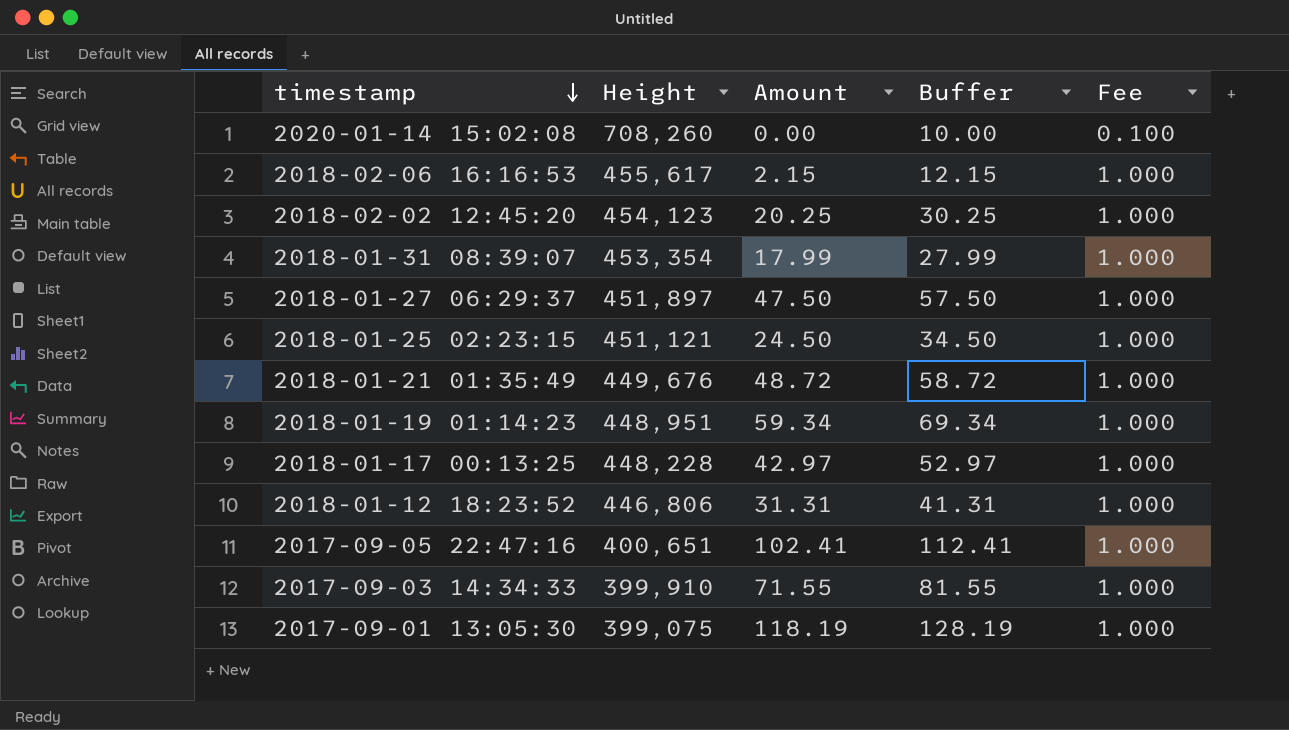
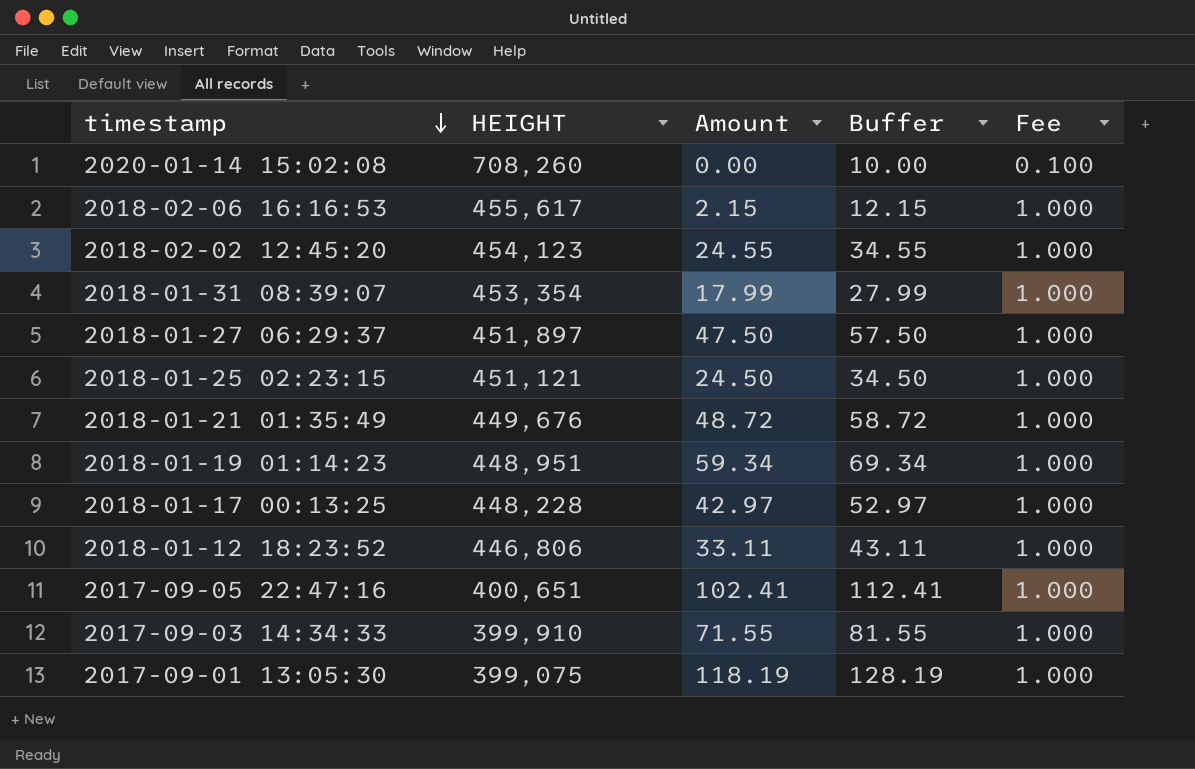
column name: Height -> HEIGHT
2018-02-02 12:45:20 | Amount: 20.25 -> 24.55
2018-02-02 12:45:20 | Buffer: 30.25 -> 34.55
2018-01-12 18:23:52 | Amount: 31.31 -> 33.11
2018-01-12 18:23:52 | Buffer: 41.31 -> 43.11

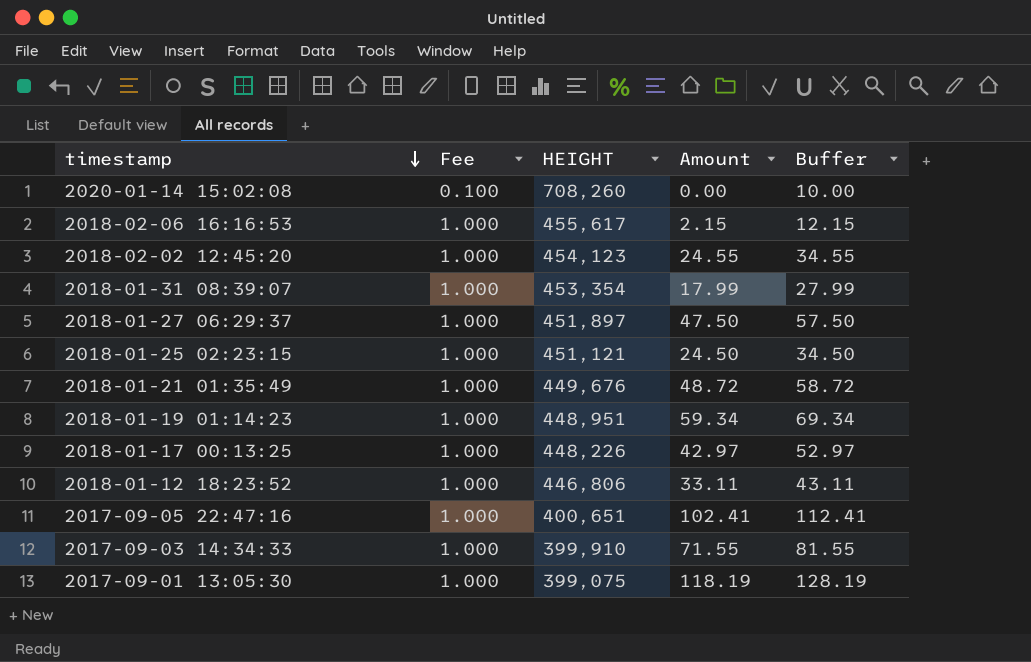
column Fee | position: 5 -> 2
2018-01-17 00:13:25 | HEIGHT: 448,228 -> 448,226

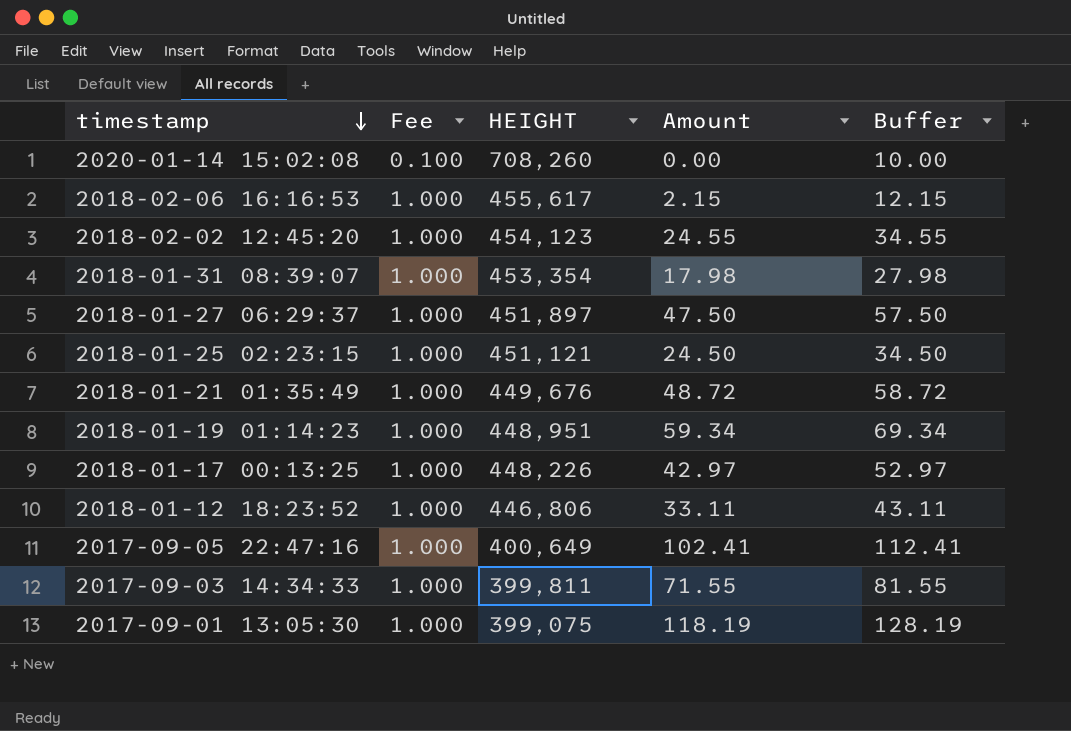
2018-01-31 08:39:07 | Amount: 17.99 -> 17.98
2018-01-31 08:39:07 | Buffer: 27.99 -> 27.98
2017-09-05 22:47:16 | HEIGHT: 400,651 -> 400,649
2017-09-03 14:34:33 | HEIGHT: 399,910 -> 399,811

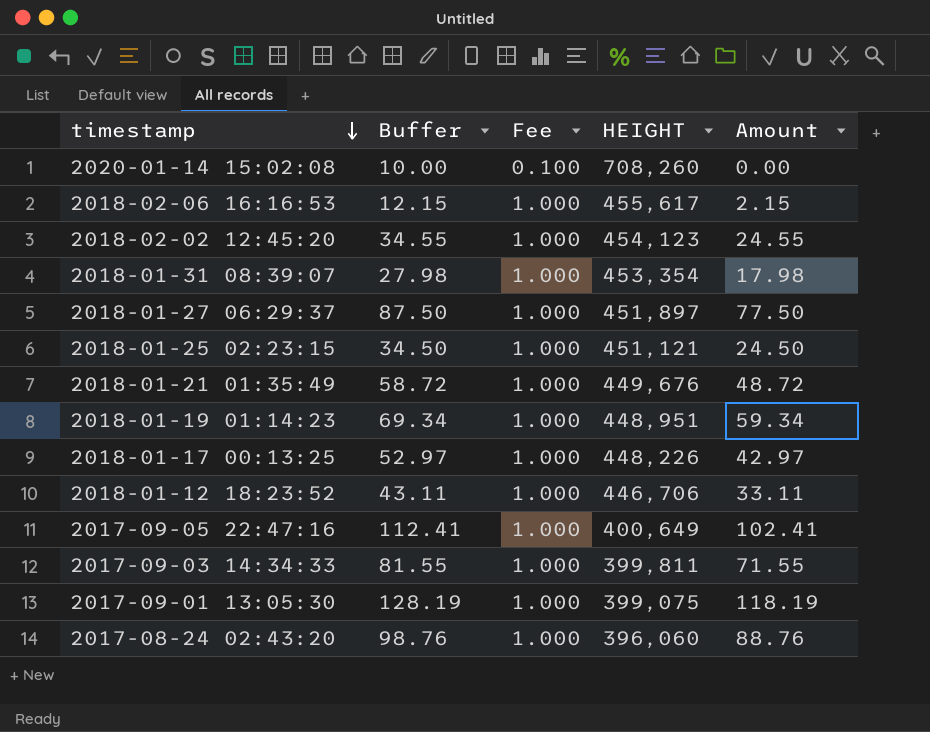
column Buffer | position: 5 -> 2
2018-01-27 06:29:37 | Buffer: 57.50 -> 87.50
2018-01-27 06:29:37 | Amount: 47.50 -> 77.50
2018-01-12 18:23:52 | HEIGHT: 446,806 -> 446,706
row 2017-08-24 02:43:20: none -> 98.76 | 1.000 | 396,060 | 88.76

